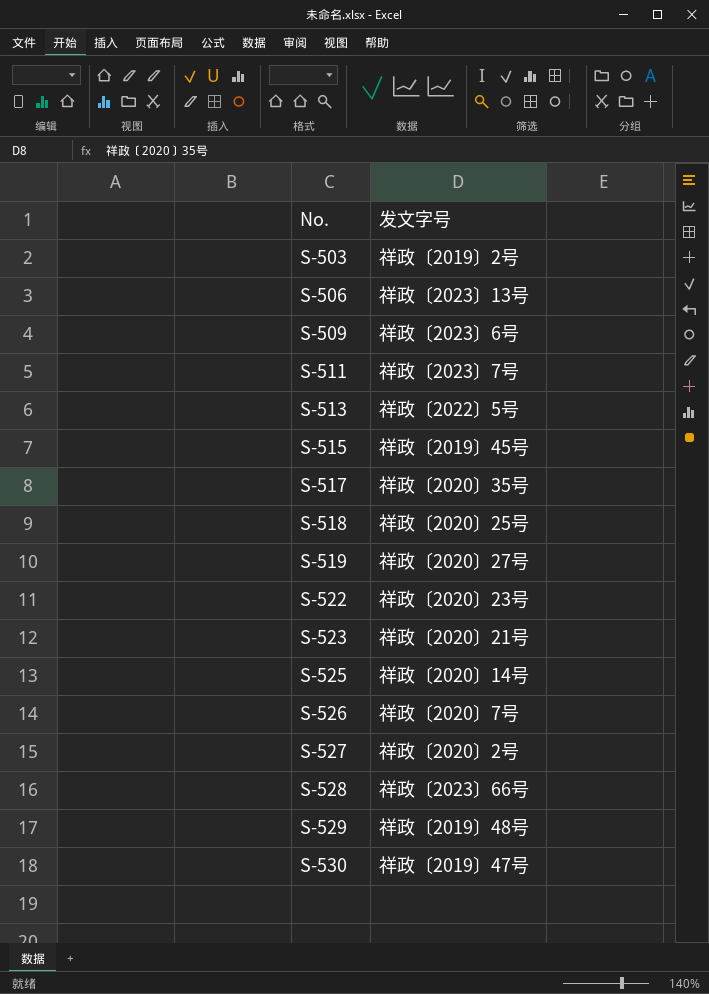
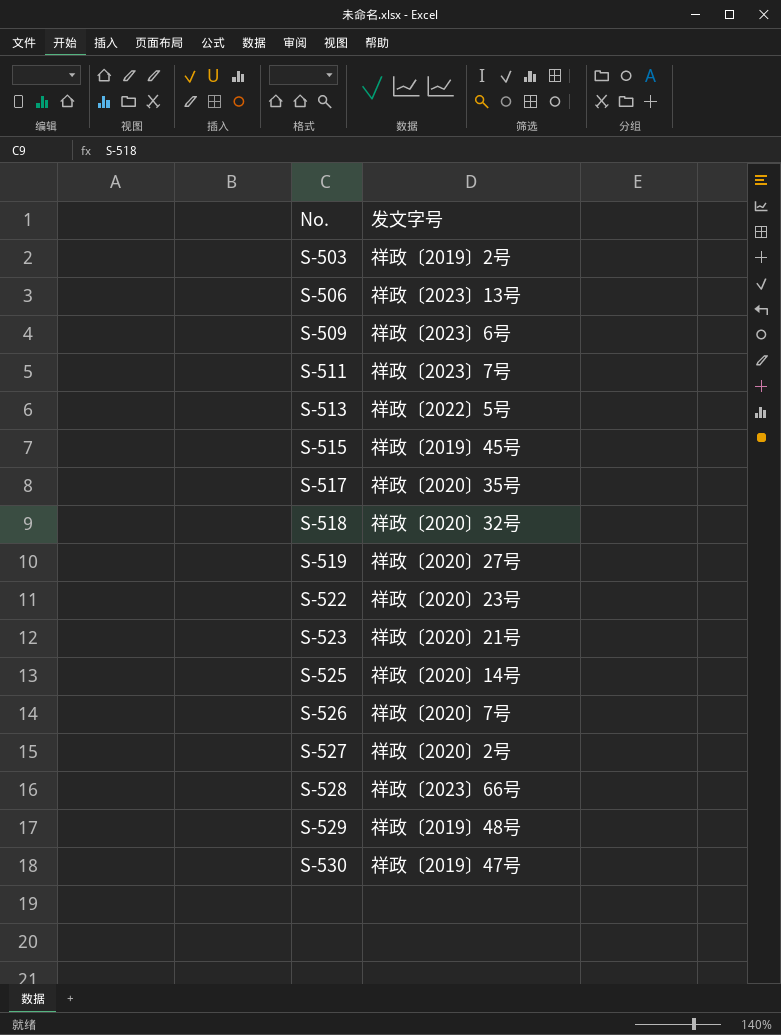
S-518 | 发文字号: 祥政〔2020〕25号 -> 祥政〔2020〕32号

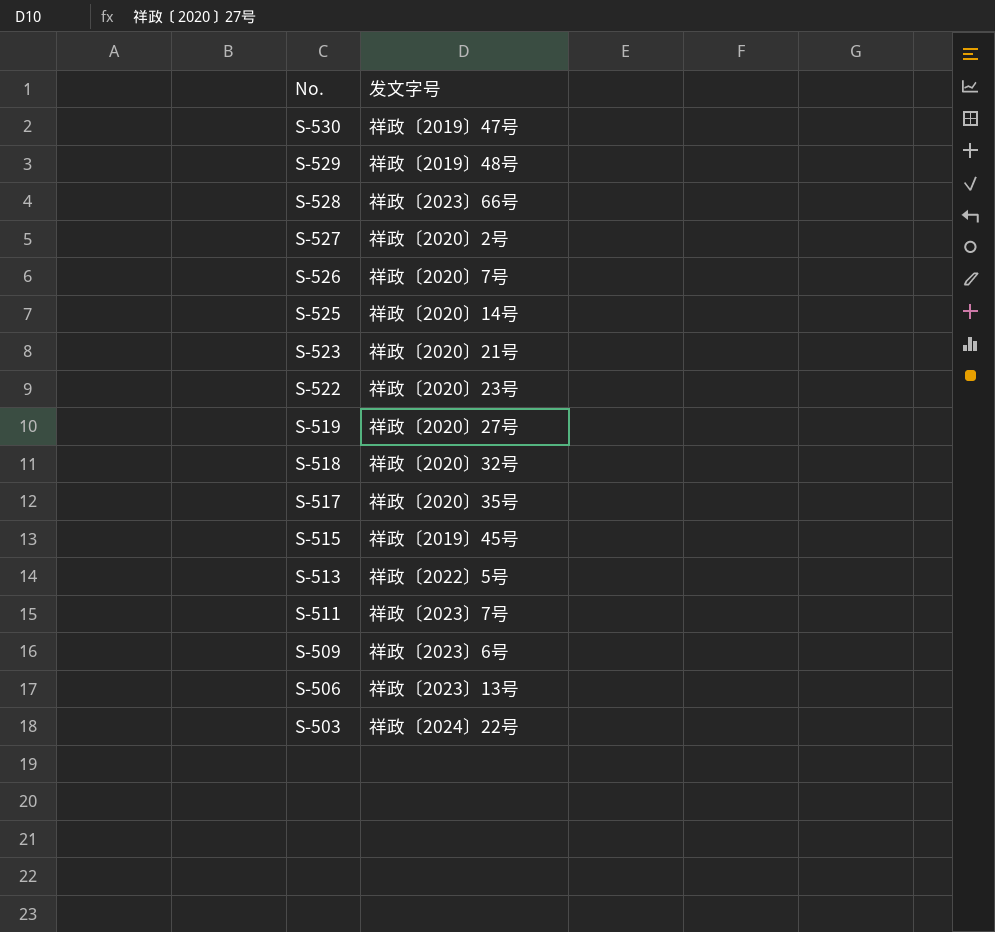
row order: No. ascending -> No. descending
S-503 | 发文字号: 祥政〔2019〕2号 -> 祥政〔2024〕22号

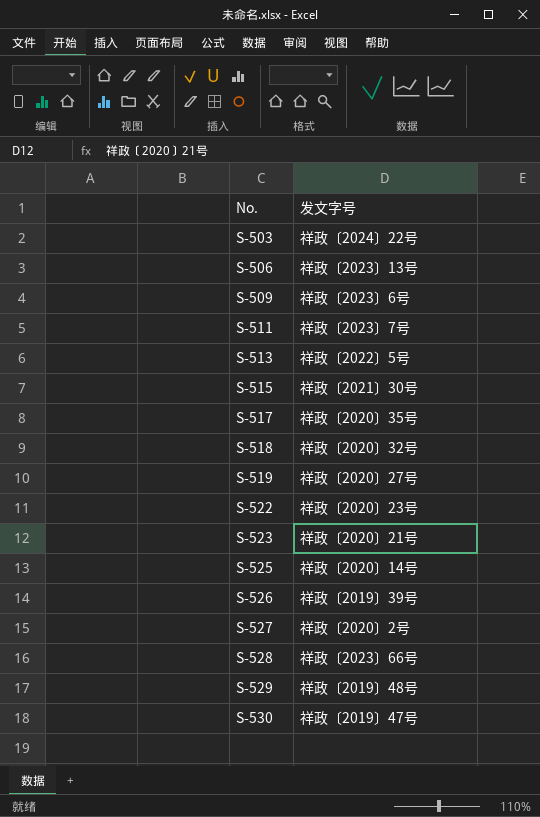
row order: No. descending -> No. ascending
S-515 | 发文字号: 祥政〔2019〕45号 -> 祥政〔2021〕30号
S-526 | 发文字号: 祥政〔2020〕7号 -> 祥政〔2019〕39号

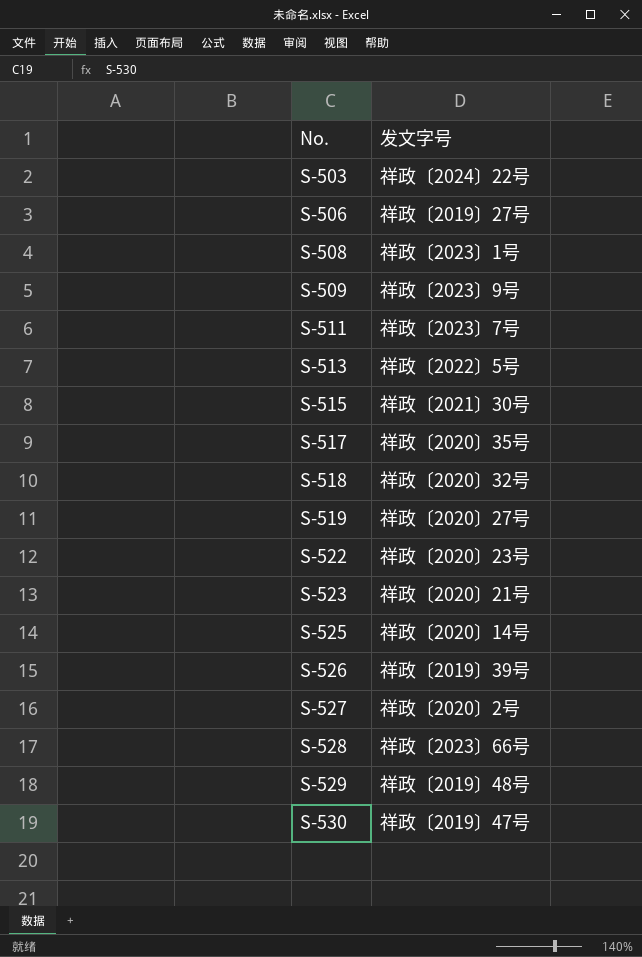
S-506 | 发文字号: 祥政〔2023〕13号 -> 祥政〔2019〕27号
row S-508: none -> 祥政〔2023〕1号
S-509 | 发文字号: 祥政〔2023〕6号 -> 祥政〔2023〕9号

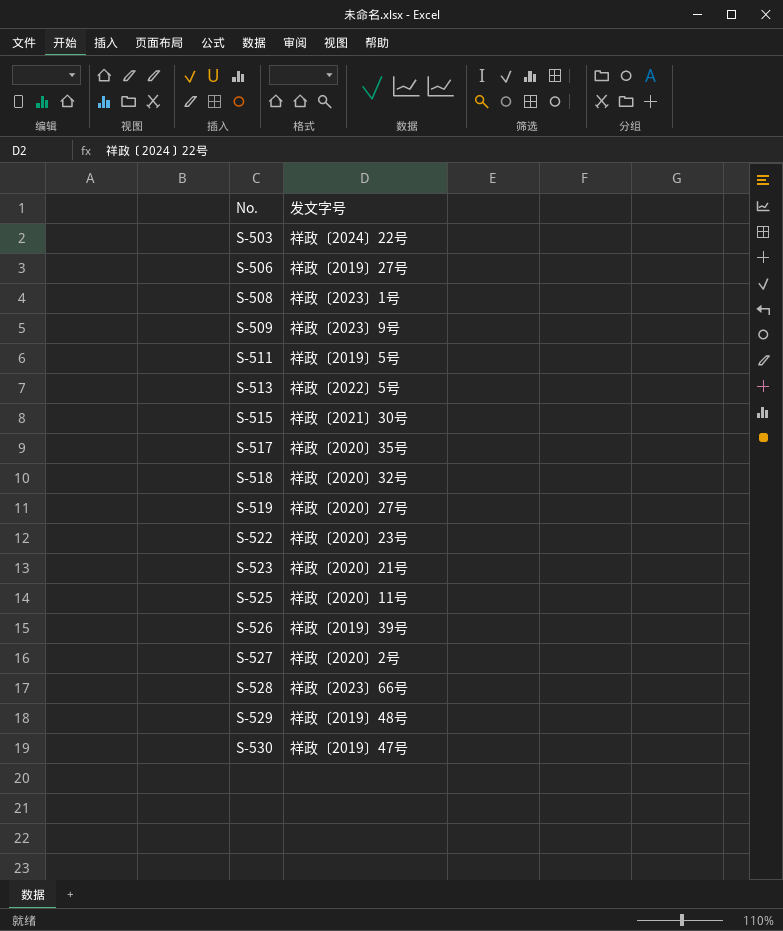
S-511 | 发文字号: 祥政〔2023〕7号 -> 祥政〔2019〕5号
S-525 | 发文字号: 祥政〔2020〕14号 -> 祥政〔2020〕11号

